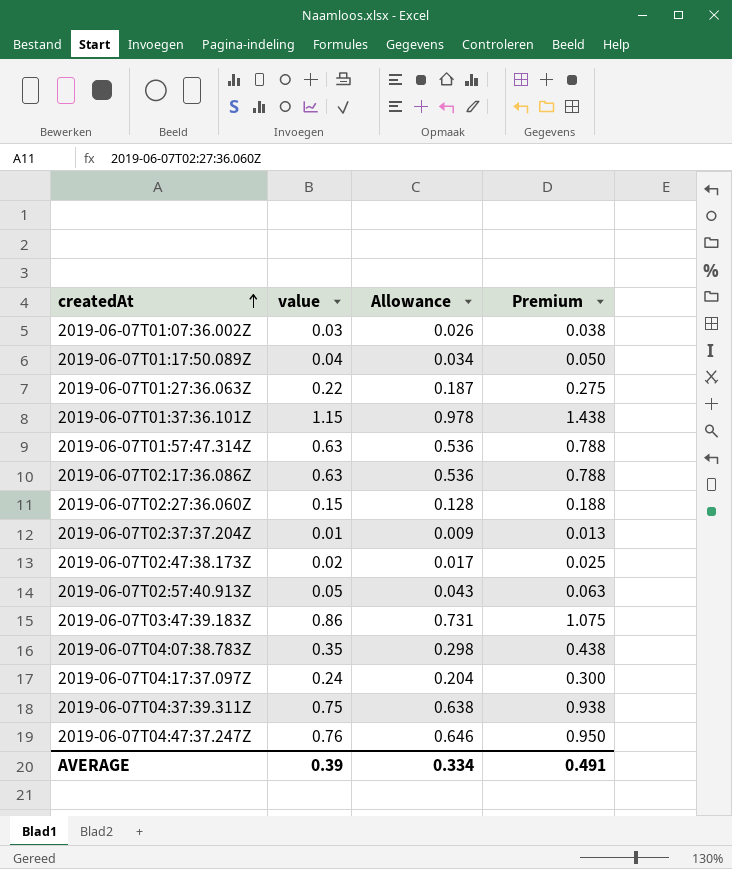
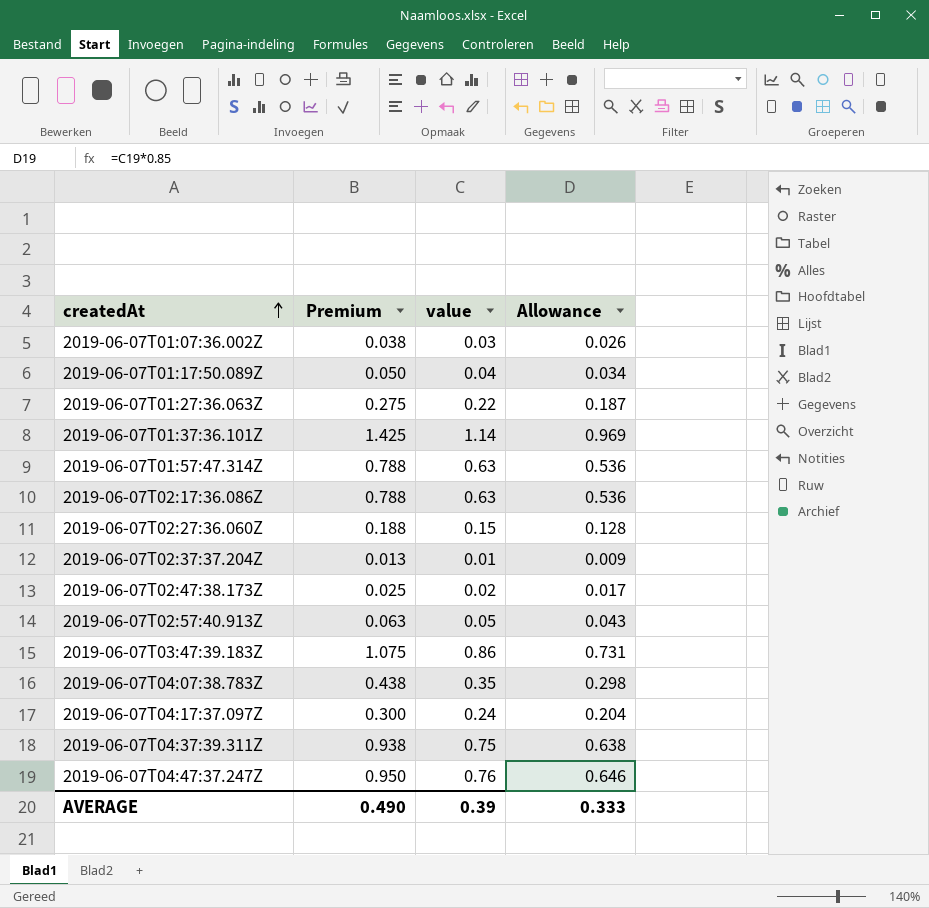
column Premium | position: 4 -> 2
2019-06-07T01:37:36.101Z | Premium: 1.438 -> 1.425
2019-06-07T01:37:36.101Z | value: 1.15 -> 1.14
2019-06-07T01:37:36.101Z | Allowance: 0.978 -> 0.969
AVERAGE | Premium: 0.491 -> 0.490
AVERAGE | Allowance: 0.334 -> 0.333

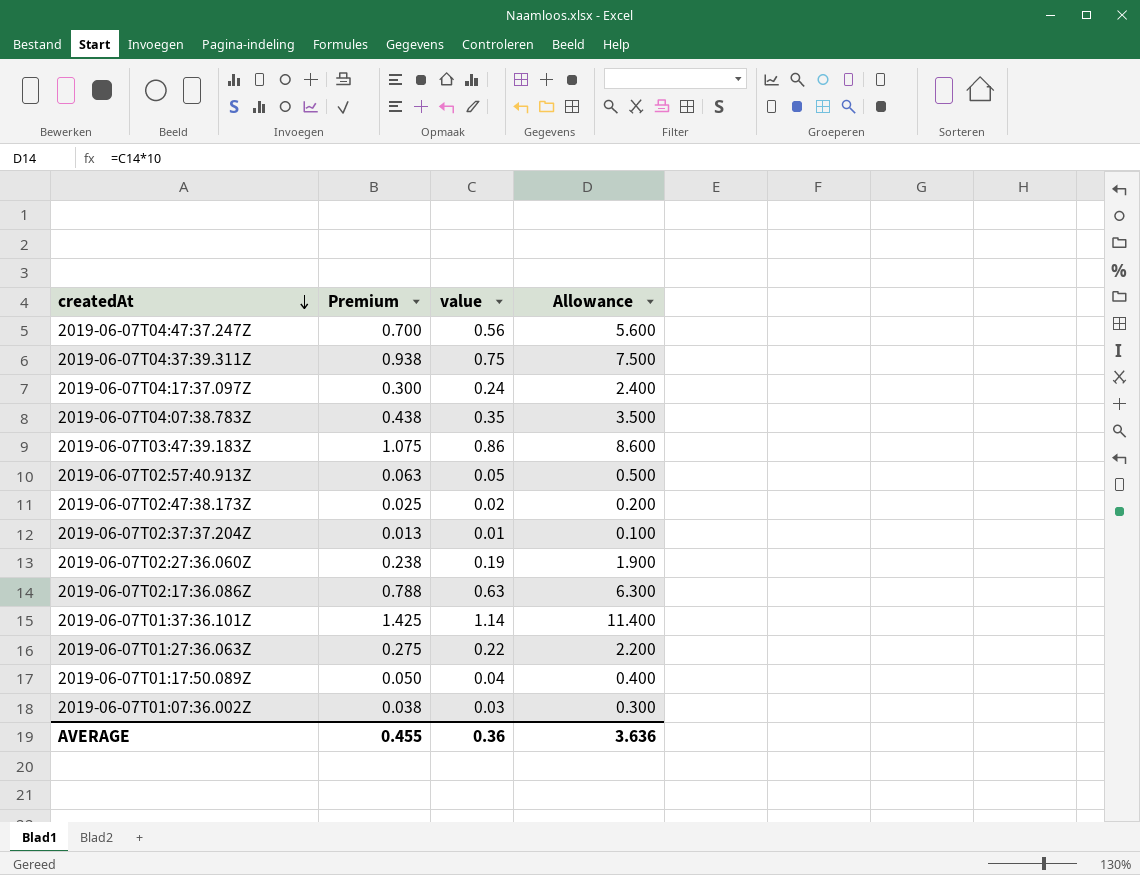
row order: createdAt ascending -> createdAt descending
column Allowance | formula: [value] * 0.85 -> [value] * 10
row 2019-06-07T01:57:47.314Z: 0.788 | 0.63 | 0.536 -> none
2019-06-07T04:47:37.247Z | Premium: 0.950 -> 0.700
2019-06-07T04:47:37.247Z | value: 0.76 -> 0.56
2019-06-07T02:27:36.060Z | Premium: 0.188 -> 0.238
2019-06-07T02:27:36.060Z | value: 0.15 -> 0.19
AVERAGE | Premium: 0.490 -> 0.455
AVERAGE | value: 0.39 -> 0.36
AVERAGE | Allowance: 0.333 -> 3.636

